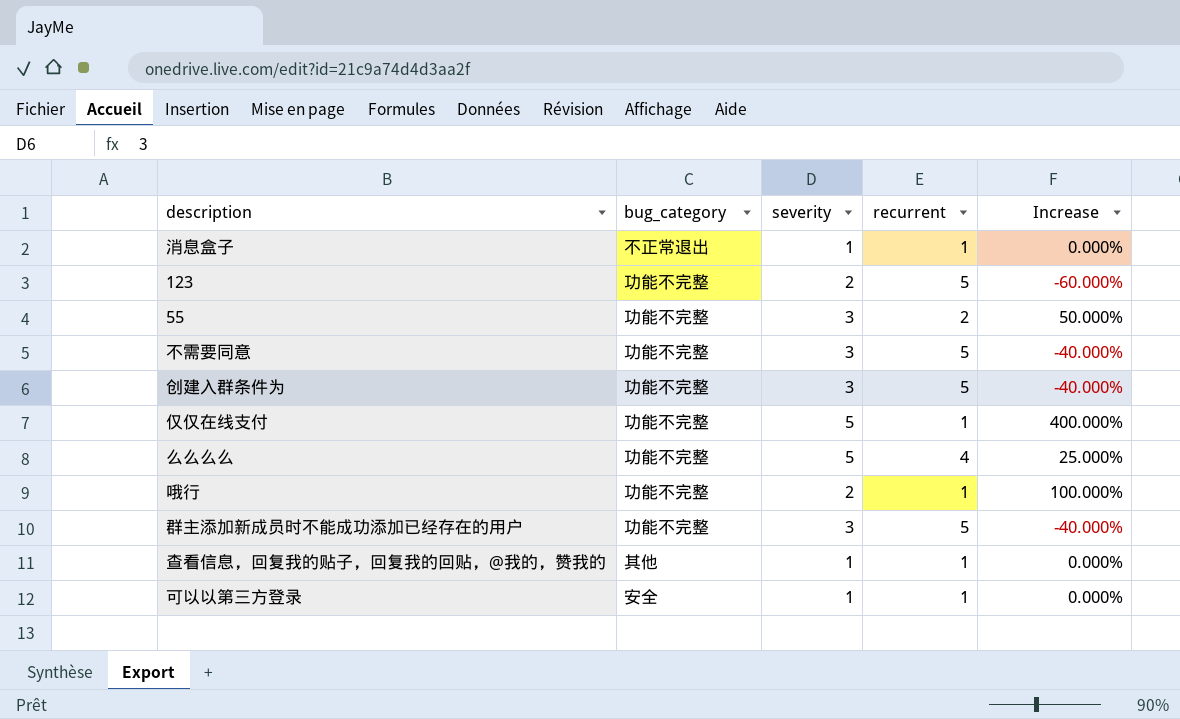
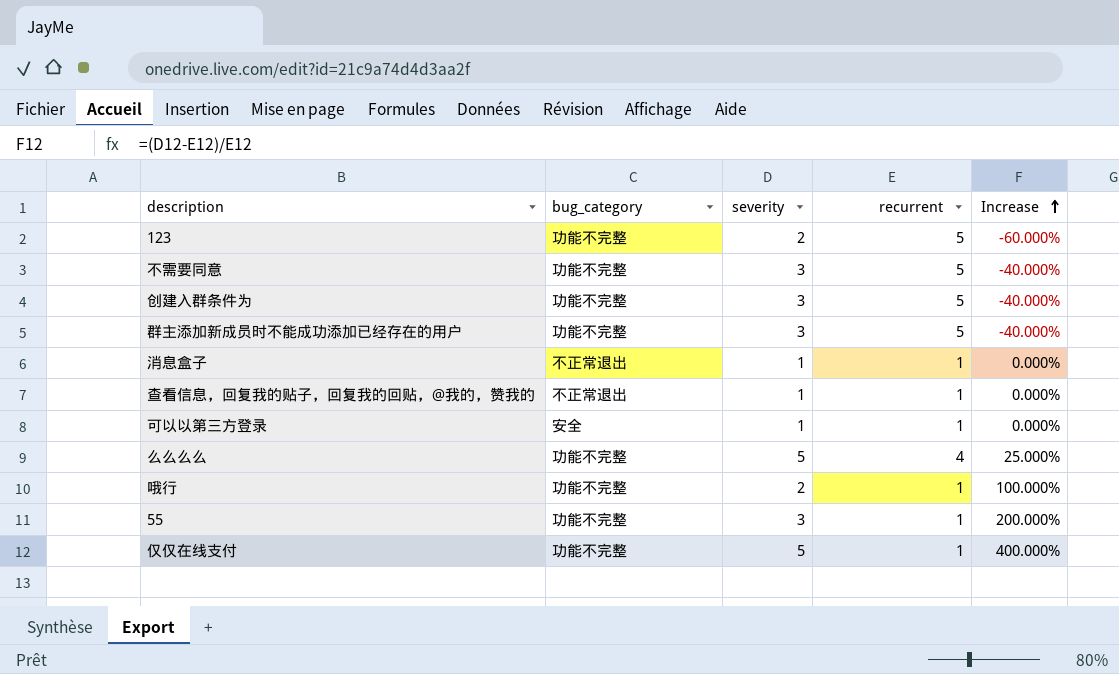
row order: none -> Increase ascending
查看信息，回复我的贴子，回复我的回贴，@我的，赞我的 | bug_category: 其他 -> 不正常退出
55 | recurrent: 2 -> 1
55 | Increase: 50.000% -> 200.000%

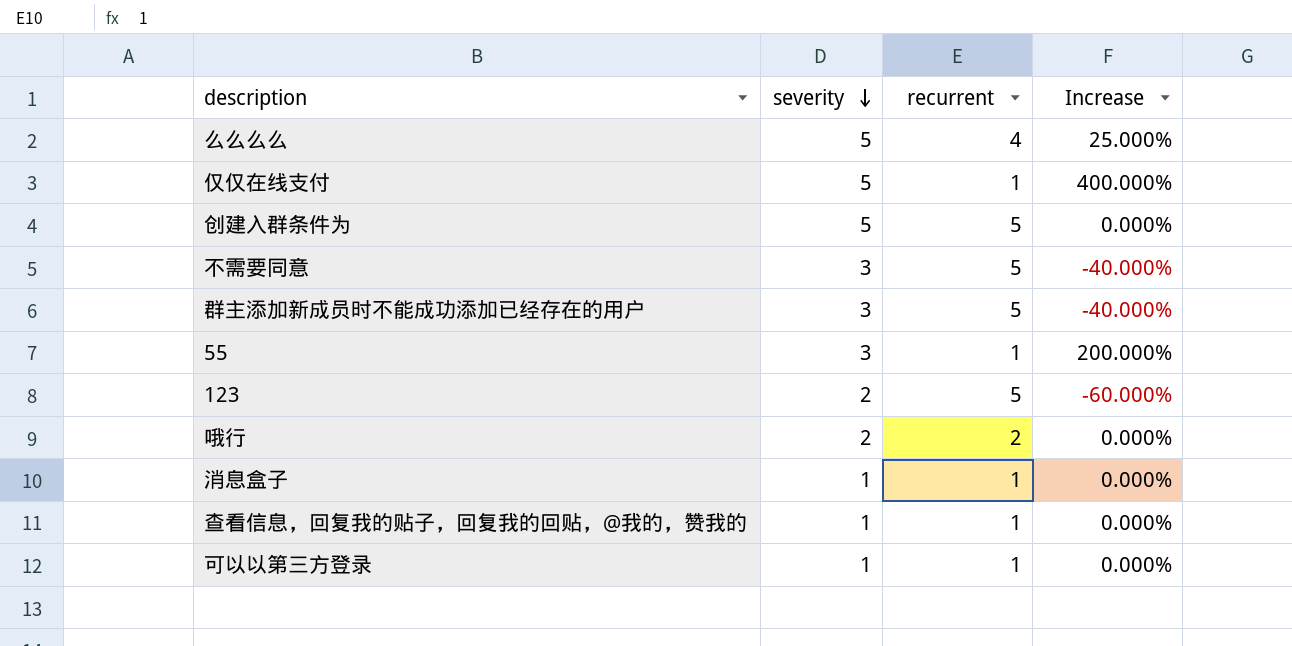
row order: Increase ascending -> severity descending
column bug_category | position: 2 -> none
创建入群条件为 | severity: 3 -> 5
创建入群条件为 | Increase: -40.000% -> 0.000%
哦行 | recurrent: 1 -> 2
哦行 | Increase: 100.000% -> 0.000%

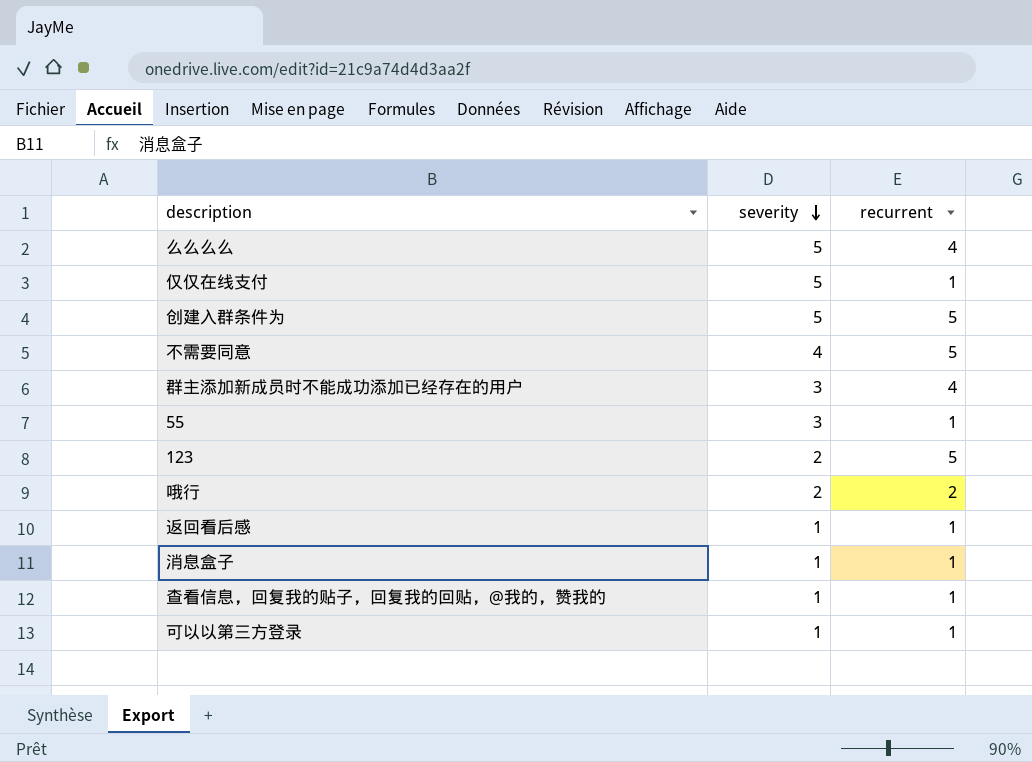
column Increase | formula: ([severity] - [recurrent]) / [recurrent] -> none
不需要同意 | severity: 3 -> 4
群主添加新成员时不能成功添加已经存在的用户 | recurrent: 5 -> 4
row 返回看后感: none -> 1 | 1

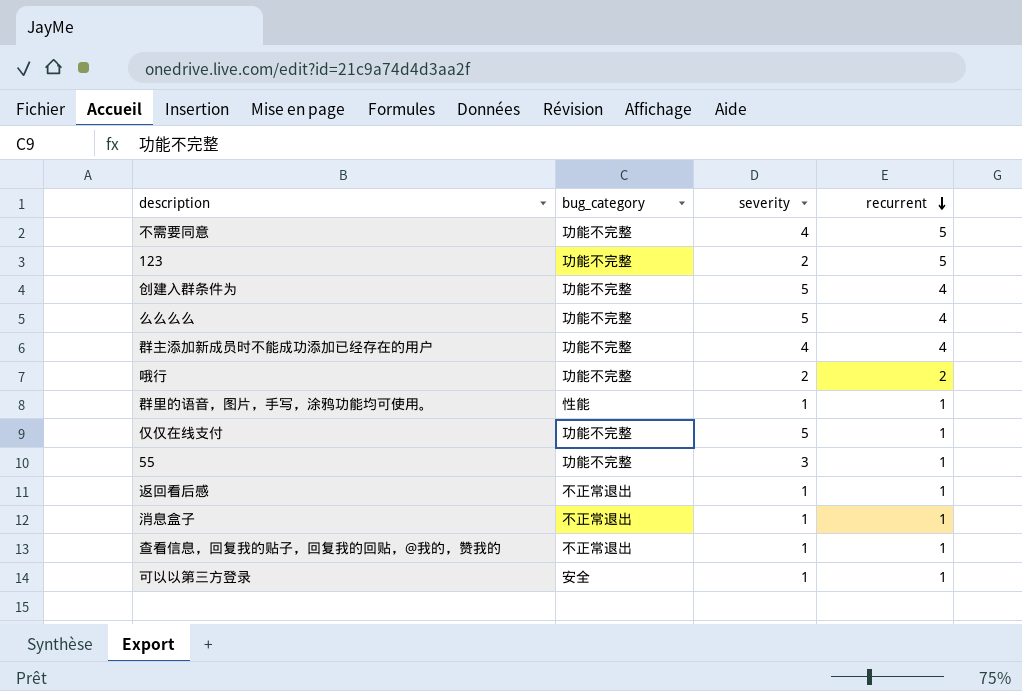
row order: severity descending -> recurrent descending
column bug_category | position: none -> 2
创建入群条件为 | recurrent: 5 -> 4
群主添加新成员时不能成功添加已经存在的用户 | severity: 3 -> 4
row 群里的语音，图片，手写，涂鸦功能均可使用。: none -> 性能 | 1 | 1

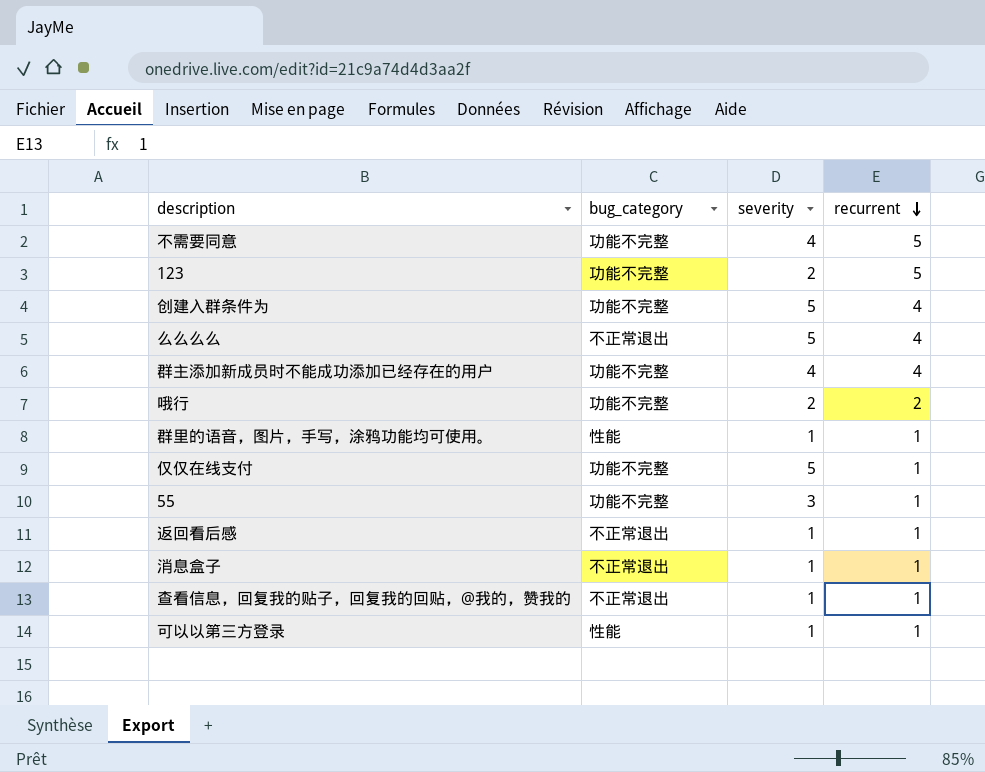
么么么么 | bug_category: 功能不完整 -> 不正常退出
可以以第三方登录 | bug_category: 安全 -> 性能

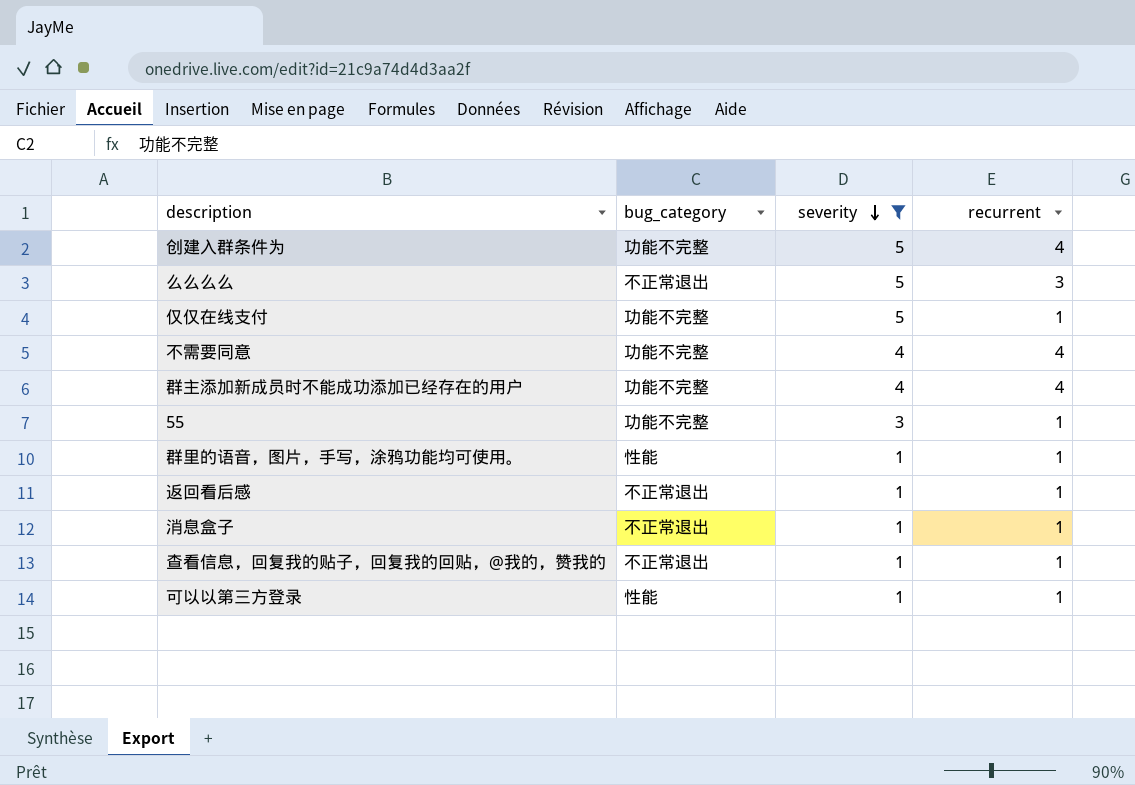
filter: none -> severity != 2
row order: recurrent descending -> severity descending
么么么么 | recurrent: 4 -> 3
不需要同意 | recurrent: 5 -> 4

